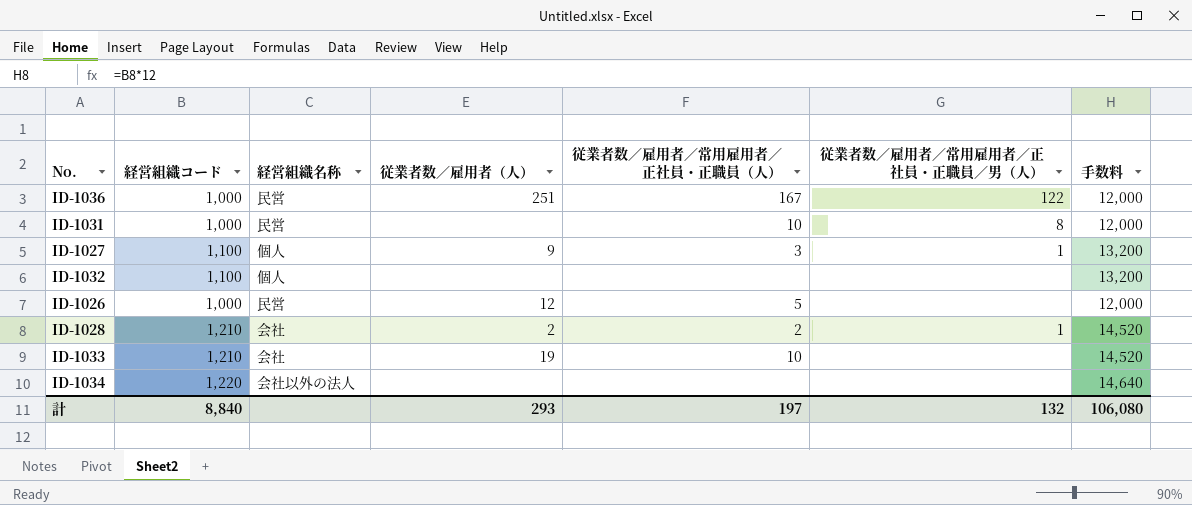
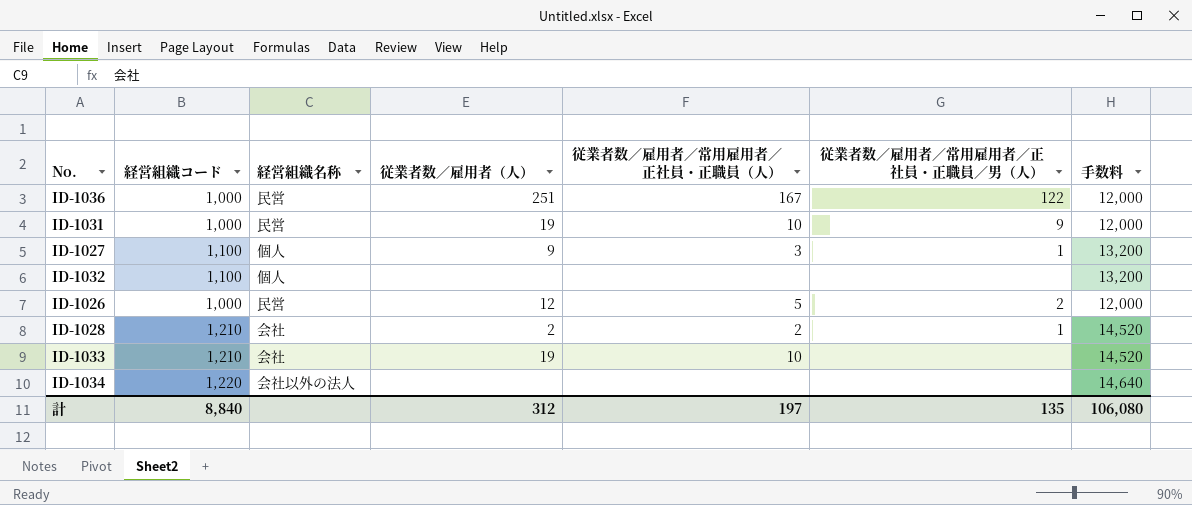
ID-1031 | 従業者数／雇用者（人）: none -> 19
ID-1031 | 従業者数／雇用者／常用雇用者／正社員・正職員／男（人）: 8 -> 9
ID-1026 | 従業者数／雇用者／常用雇用者／正社員・正職員／男（人）: none -> 2
計 | 従業者数／雇用者（人）: 293 -> 312
計 | 従業者数／雇用者／常用雇用者／正社員・正職員／男（人）: 132 -> 135

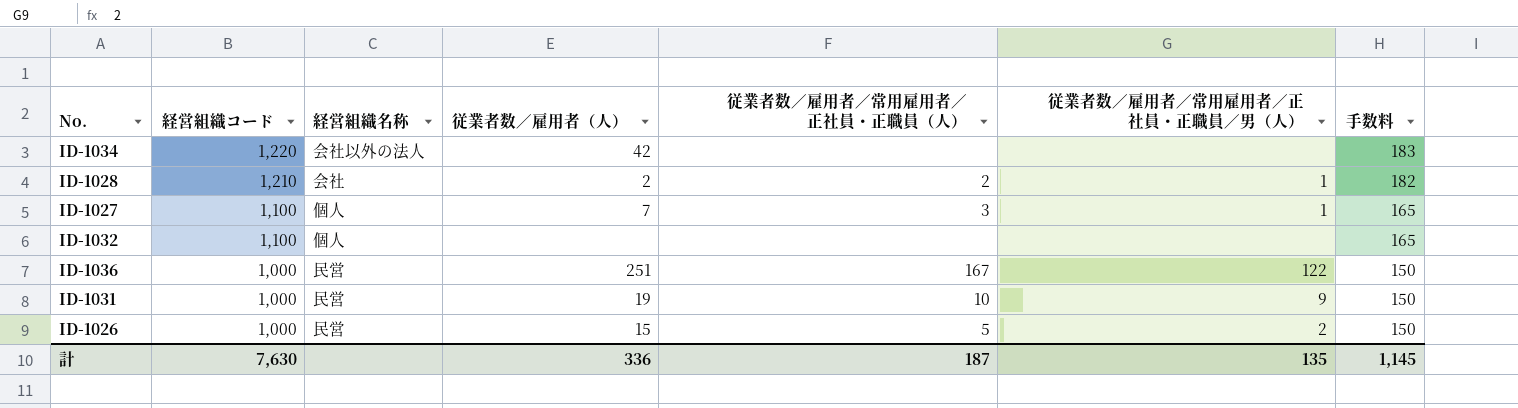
row order: none -> 経営組織コード descending
column 手数料 | formula: [経営組織コード] * 12 -> [経営組織コード] * 0.15
row ID-1033: 1,210 | 会社 | 19 | 10 | none | 14,520 -> none
ID-1034 | 従業者数／雇用者（人）: none -> 42
ID-1027 | 従業者数／雇用者（人）: 9 -> 7
ID-1026 | 従業者数／雇用者（人）: 12 -> 15
計 | 経営組織コード: 8,840 -> 7,630
計 | 従業者数／雇用者（人）: 312 -> 336
計 | 従業者数／雇用者／常用雇用者／正社員・正職員（人）: 197 -> 187
計 | 手数料: 106,080 -> 1,145

